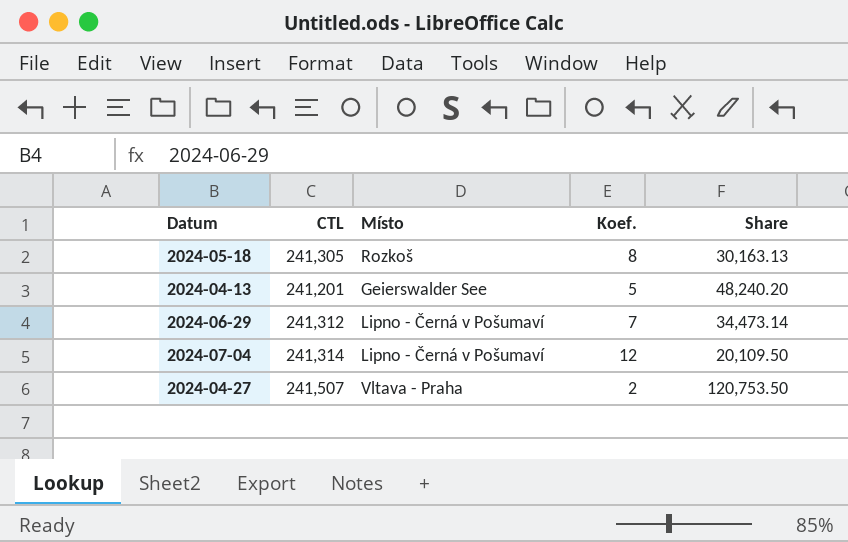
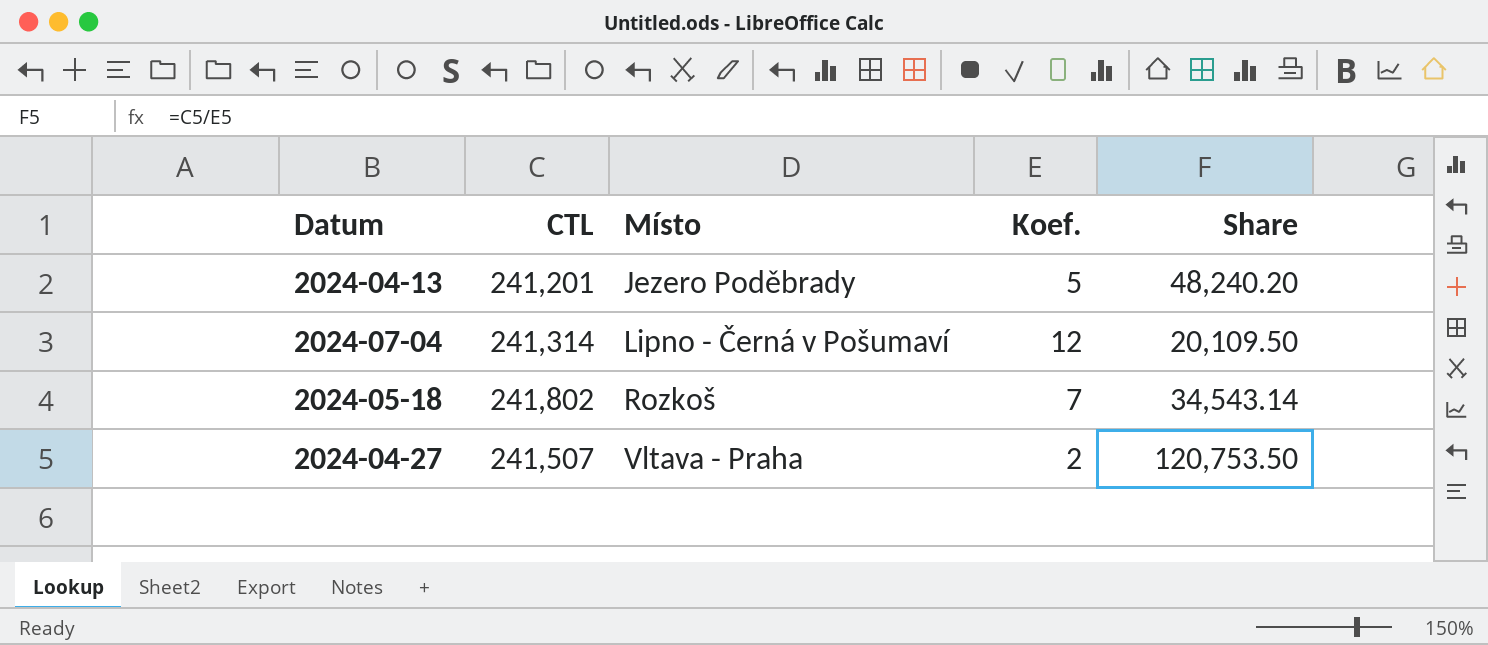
row order: none -> Místo ascending
row 2024-06-29: 241,312 | Lipno - Černá v Pošumaví | 7 | 34,473.14 -> none
2024-04-13 | Místo: Geierswalder See -> Jezero Poděbrady
2024-05-18 | CTL: 241,305 -> 241,802
2024-05-18 | Koef.: 8 -> 7
2024-05-18 | Share: 30,163.13 -> 34,543.14

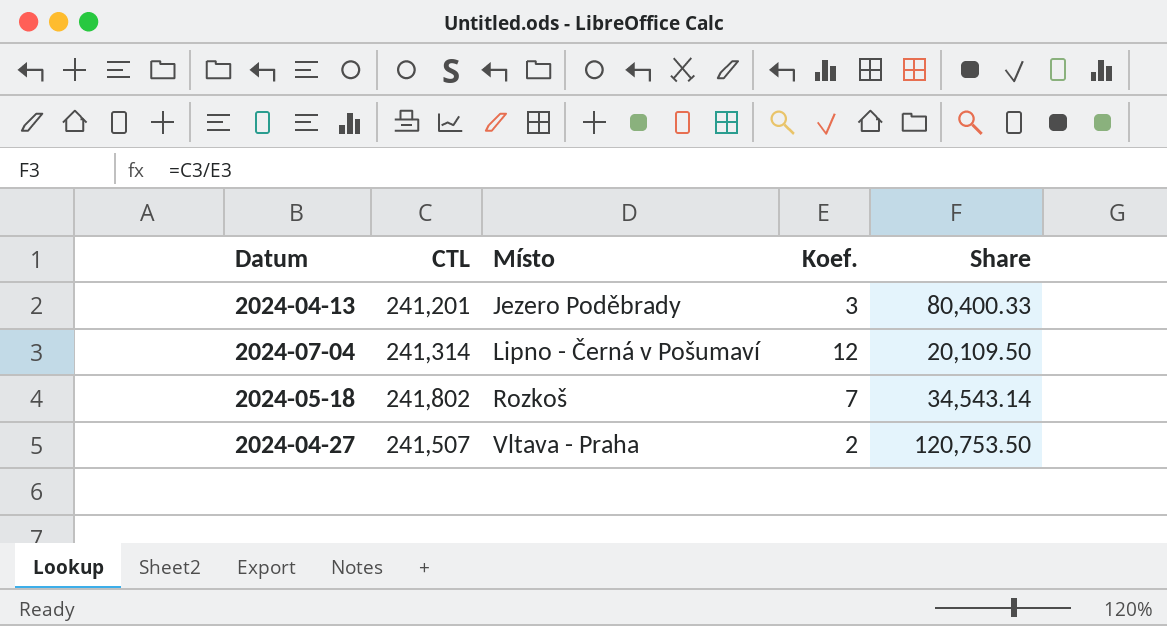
2024-04-13 | Koef.: 5 -> 3
2024-04-13 | Share: 48,240.20 -> 80,400.33

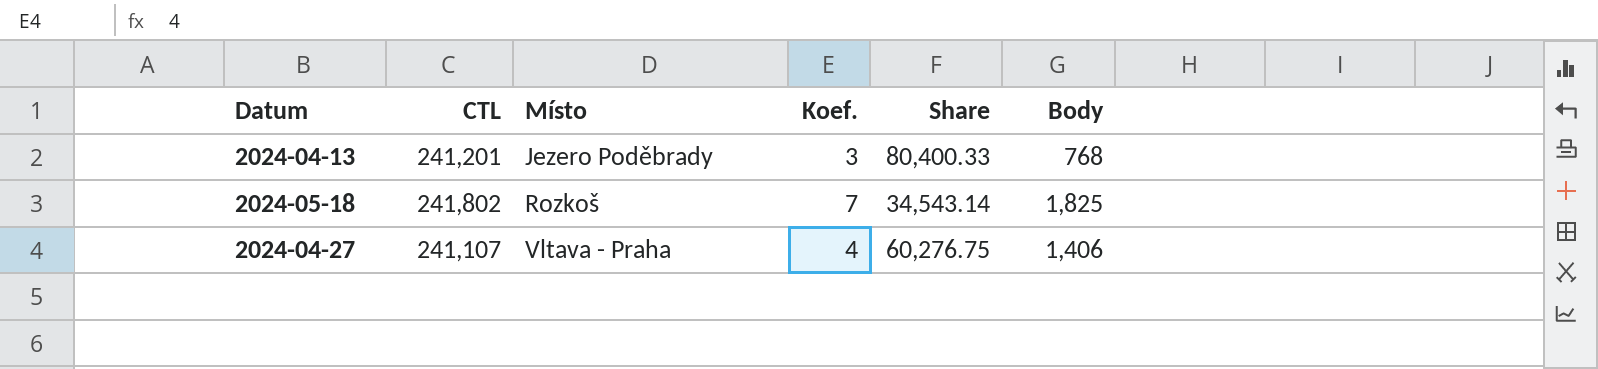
column Body | position: none -> 6
row 2024-07-04: 241,314 | Lipno - Černá v Pošumaví | 12 | 20,109.50 -> none
2024-04-27 | CTL: 241,507 -> 241,107
2024-04-27 | Koef.: 2 -> 4
2024-04-27 | Share: 120,753.50 -> 60,276.75

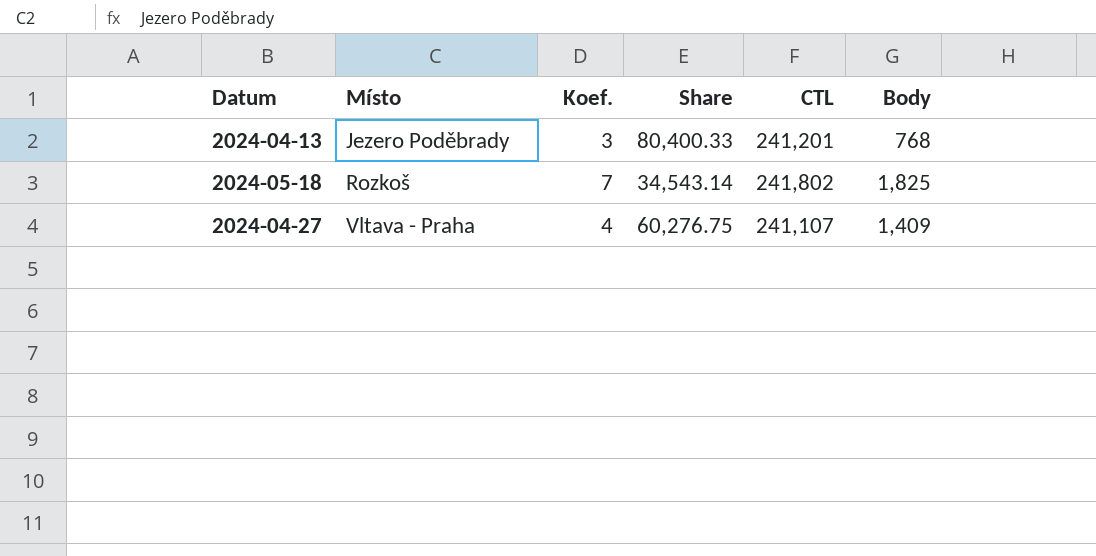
column CTL | position: 2 -> 5
2024-04-27 | Body: 1,406 -> 1,409

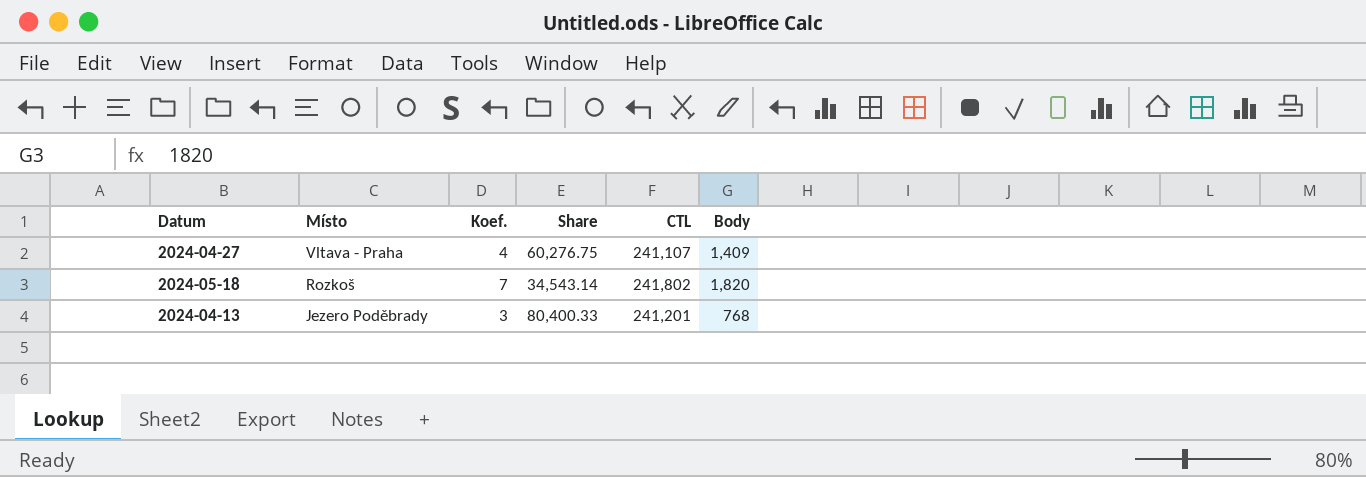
row order: Místo ascending -> Místo descending
2024-05-18 | Body: 1,825 -> 1,820

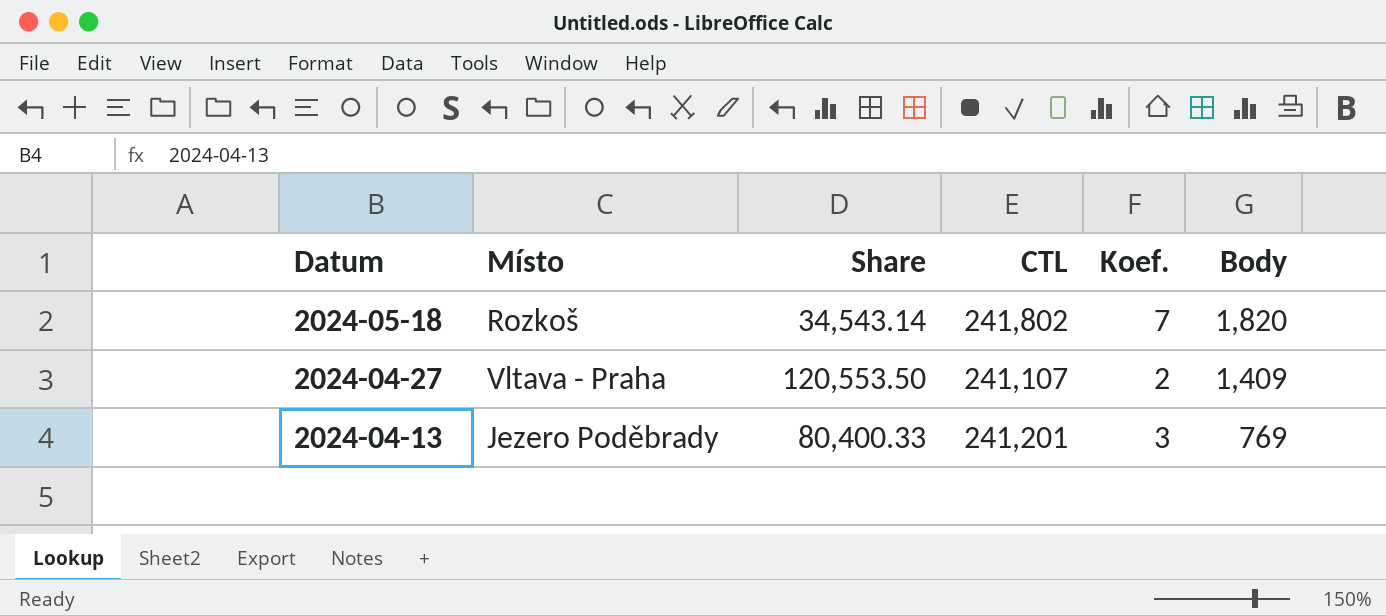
row order: Místo descending -> Datum descending
column Koef. | position: 3 -> 5
2024-04-27 | Share: 60,276.75 -> 120,553.50
2024-04-27 | Koef.: 4 -> 2
2024-04-13 | Body: 768 -> 769

